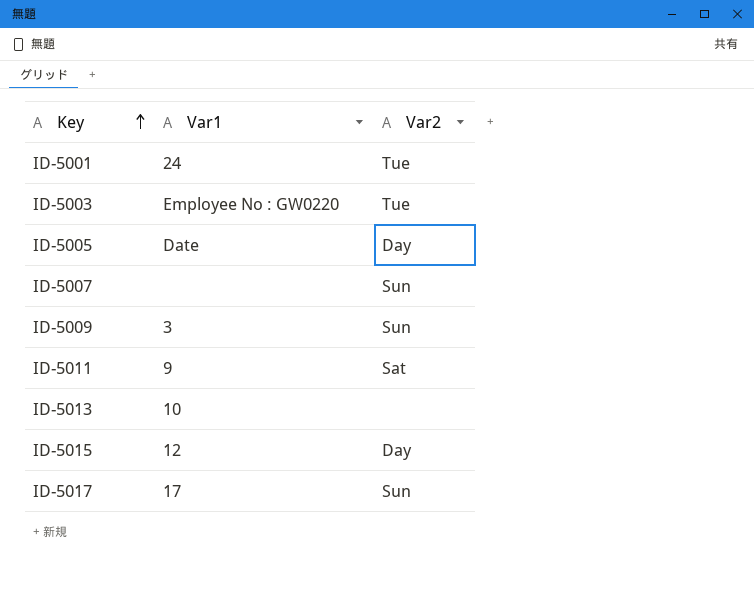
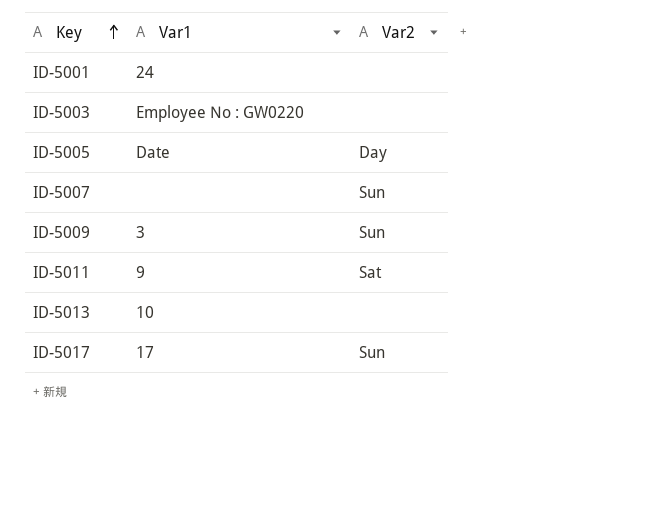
row ID-5015: 12 | Day -> none
ID-5001 | Var2: Tue -> none
ID-5003 | Var2: Tue -> none

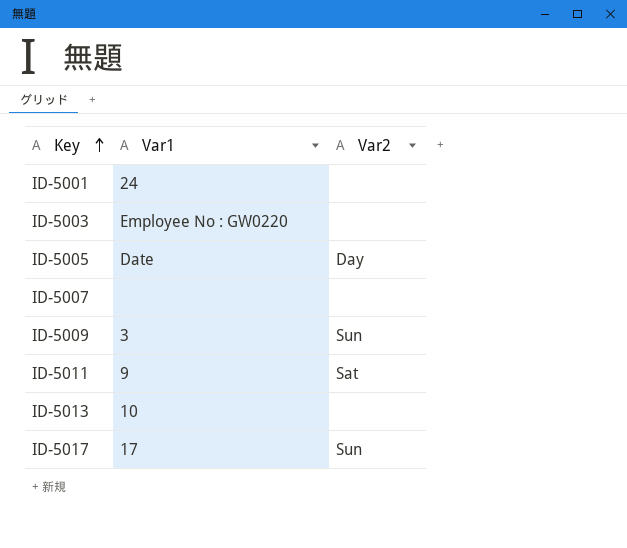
ID-5007 | Var2: Sun -> none

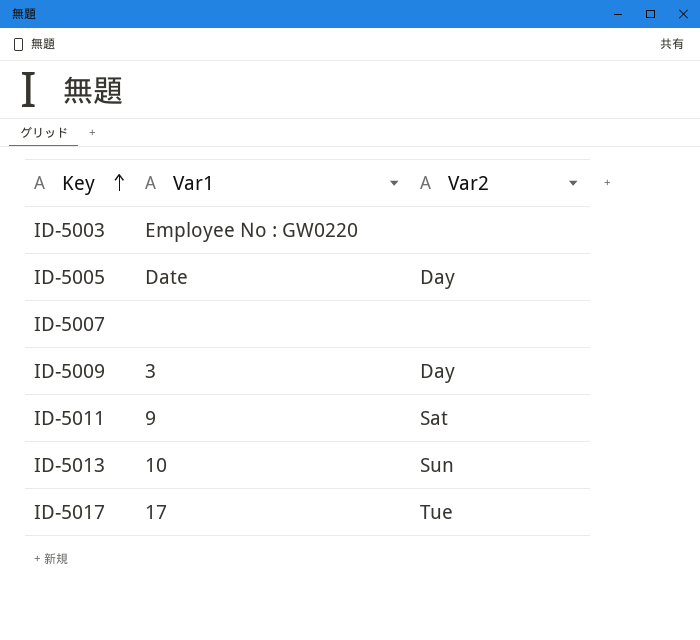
row ID-5001: 24 | none -> none
ID-5009 | Var2: Sun -> Day
ID-5013 | Var2: none -> Sun
ID-5017 | Var2: Sun -> Tue

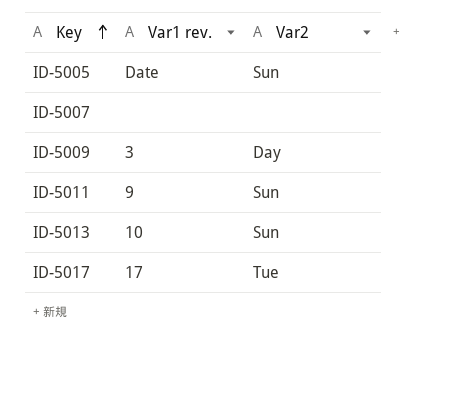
column name: Var1 -> Var1 rev.
row ID-5003: Employee No : GW0220 | none -> none
ID-5005 | Var2: Day -> Sun
ID-5011 | Var2: Sat -> Sun

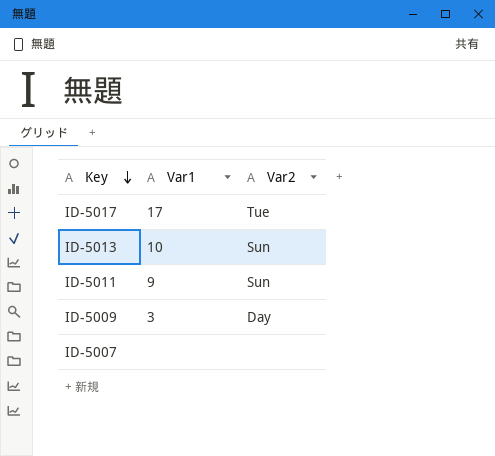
row order: Key ascending -> Key descending
column name: Var1 rev. -> Var1
row ID-5005: Date | Sun -> none

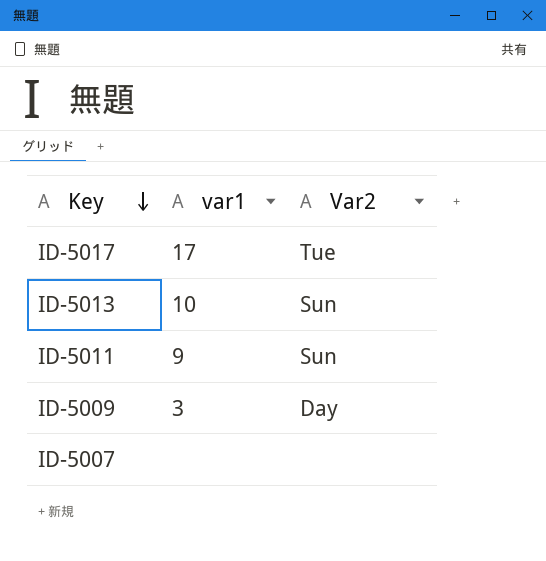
column name: Var1 -> var1

